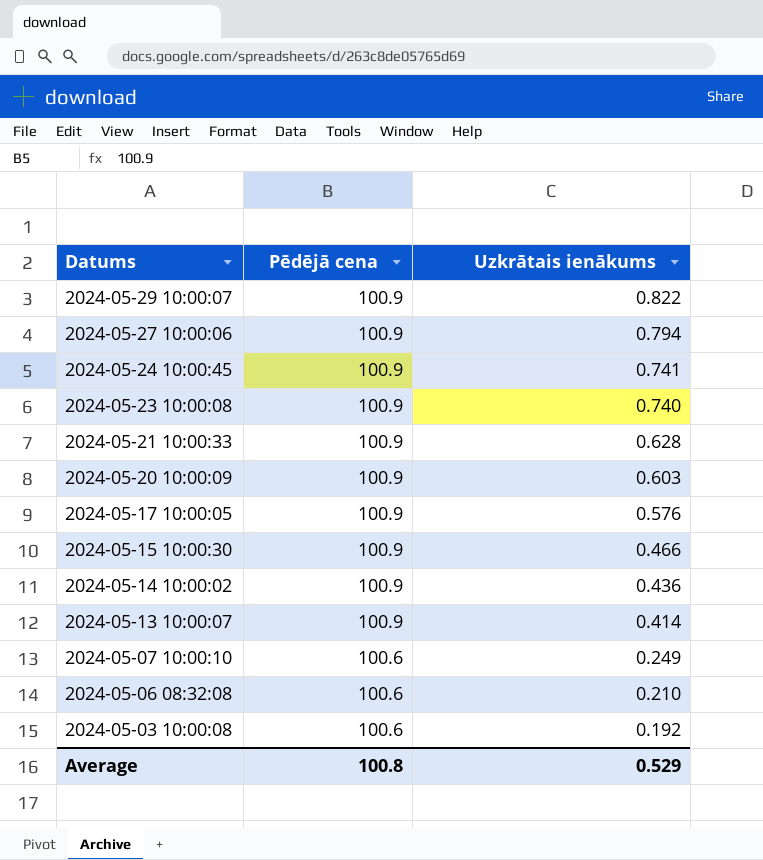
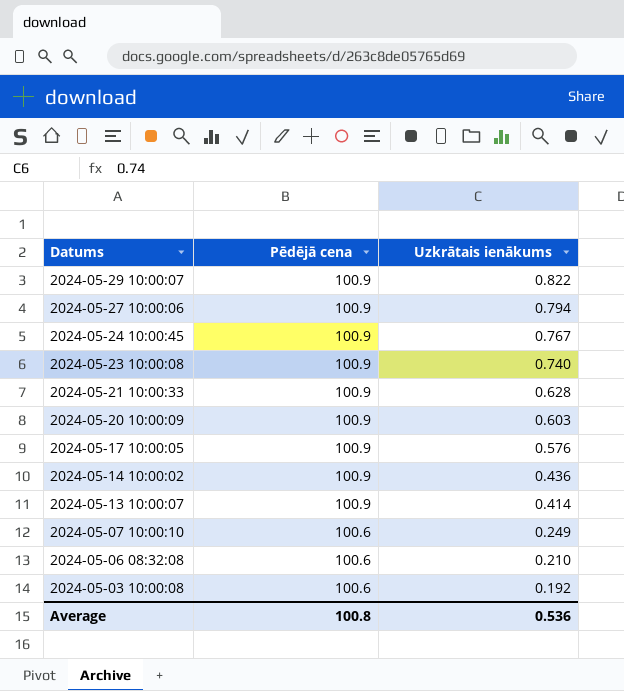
row 2024-05-15 10:00:30: 100.9 | 0.466 -> none
2024-05-24 10:00:45 | Uzkrātais ienākums: 0.741 -> 0.767
Average | Uzkrātais ienākums: 0.529 -> 0.536

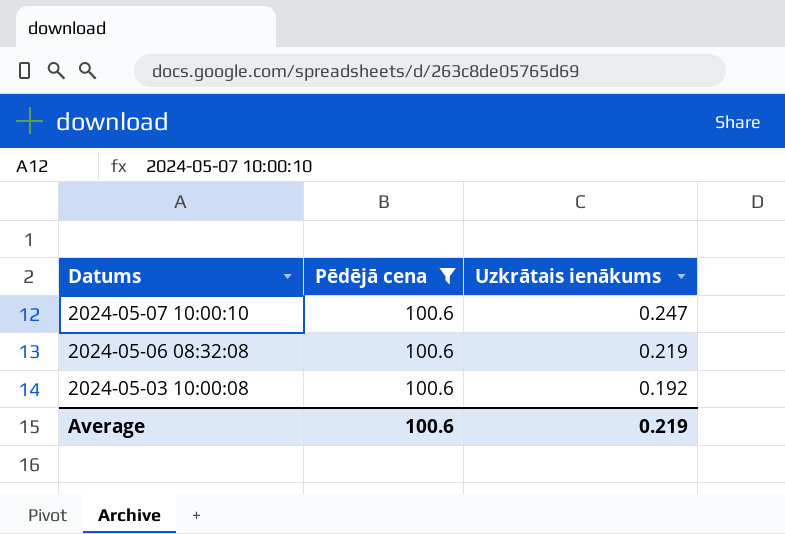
filter: none -> Pēdējā cena = 100.6
2024-05-07 10:00:10 | Uzkrātais ienākums: 0.249 -> 0.247
2024-05-06 08:32:08 | Uzkrātais ienākums: 0.210 -> 0.219
Average | Pēdējā cena: 100.8 -> 100.6
Average | Uzkrātais ienākums: 0.536 -> 0.219

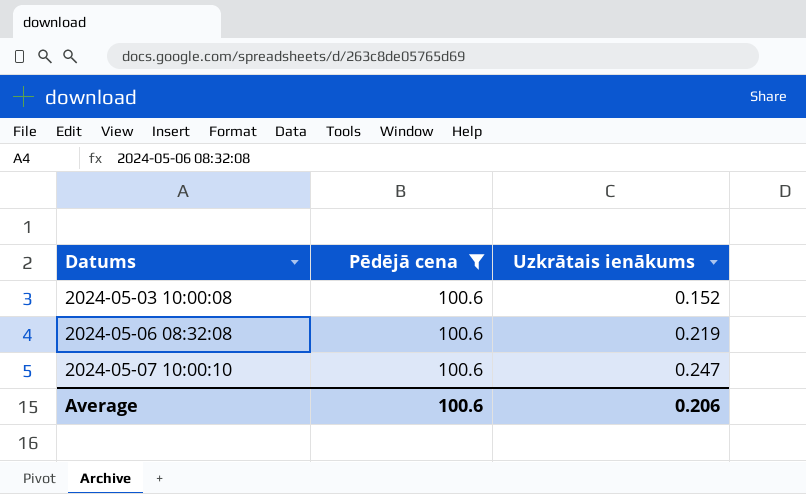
row order: Datums descending -> Datums ascending
2024-05-03 10:00:08 | Uzkrātais ienākums: 0.192 -> 0.152
Average | Uzkrātais ienākums: 0.219 -> 0.206

